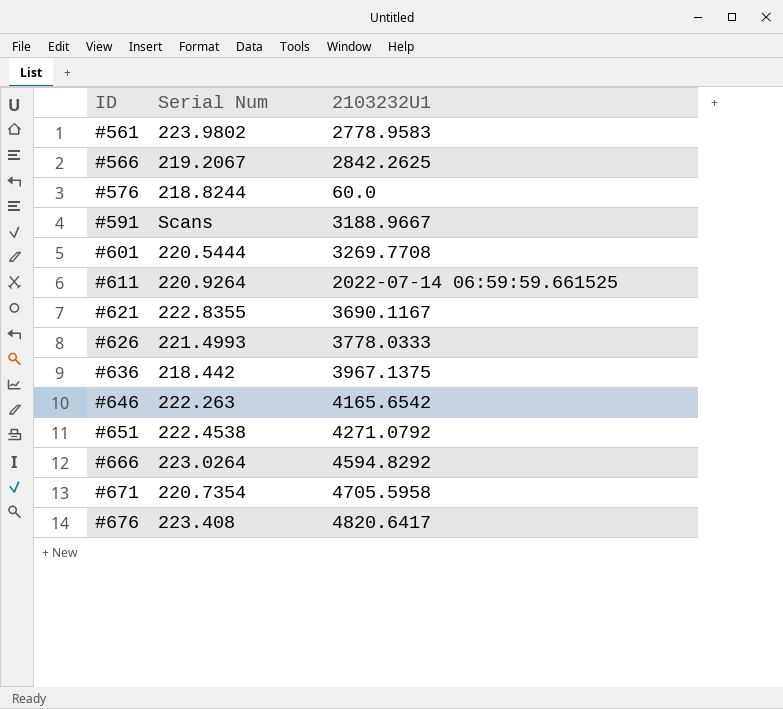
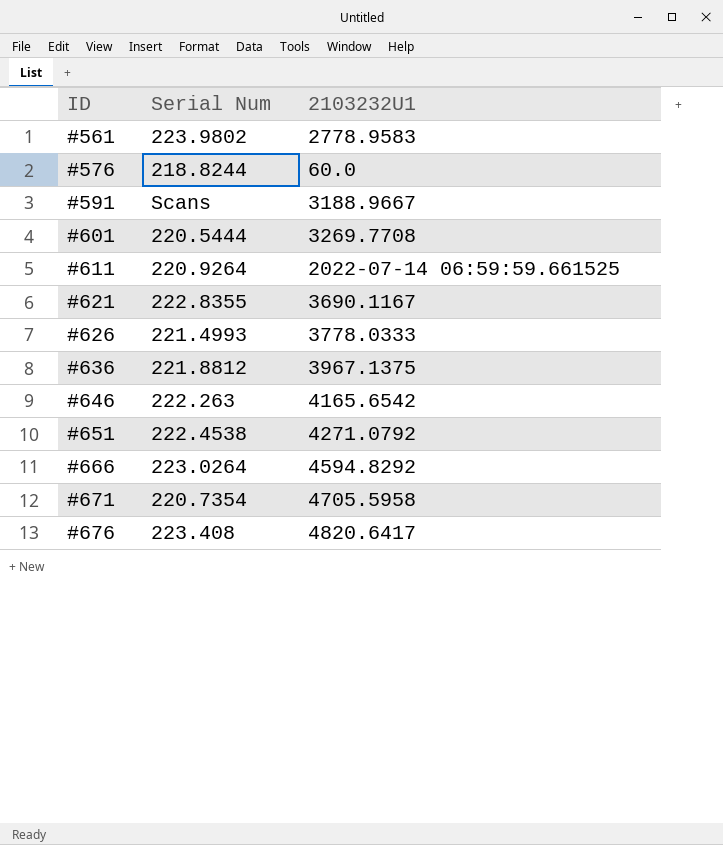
row #566: 219.2067 | 2842.2625 -> none
#636 | Serial Num: 218.442 -> 221.8812

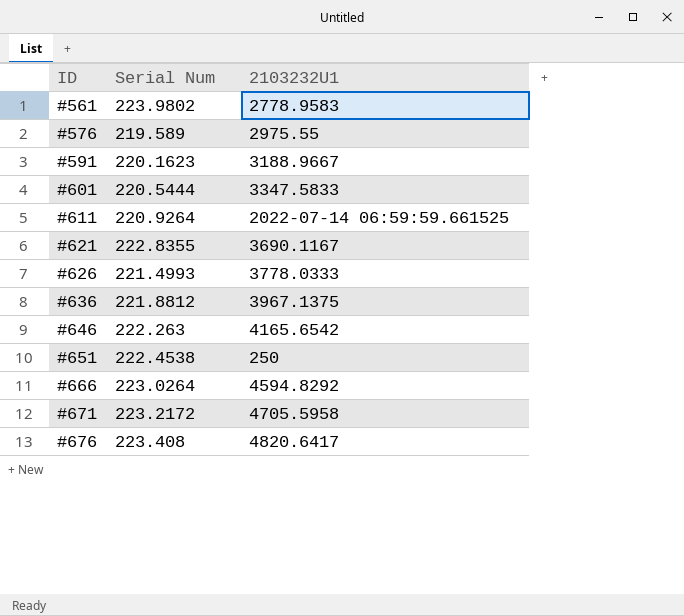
#576 | Serial Num: 218.8244 -> 219.589
#576 | 2103232U1: 60.0 -> 2975.55
#591 | Serial Num: Scans -> 220.1623
#601 | 2103232U1: 3269.7708 -> 3347.5833
#651 | 2103232U1: 4271.0792 -> 250
#671 | Serial Num: 220.7354 -> 223.2172

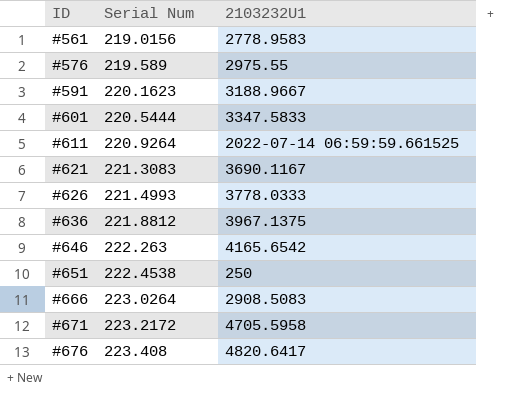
#561 | Serial Num: 223.9802 -> 219.0156
#621 | Serial Num: 222.8355 -> 221.3083
#666 | 2103232U1: 4594.8292 -> 2908.5083

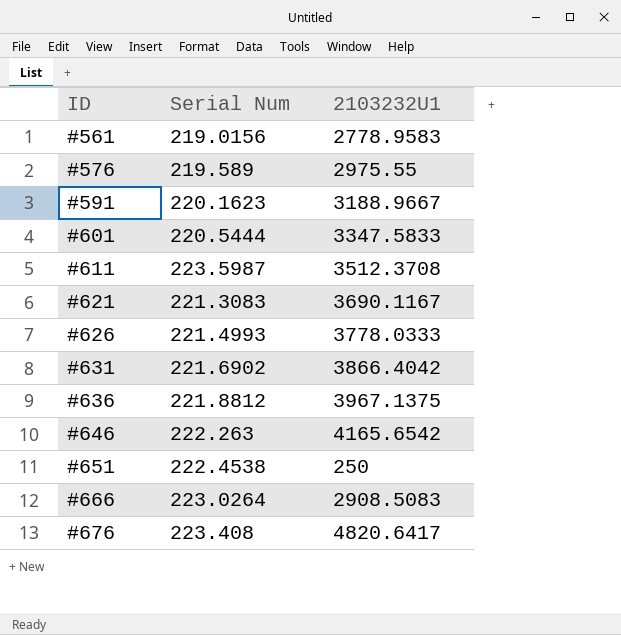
row #671: 223.2172 | 4705.5958 -> none
#611 | Serial Num: 220.9264 -> 223.5987
#611 | 2103232U1: 2022-07-14 06:59:59.661525 -> 3512.3708
row #631: none -> 221.6902 | 3866.4042

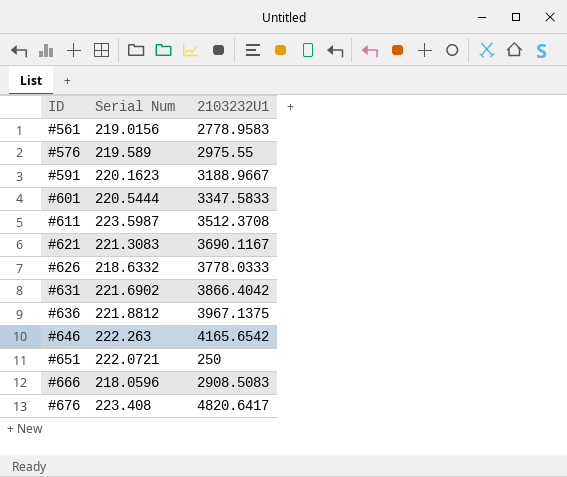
#626 | Serial Num: 221.4993 -> 218.6332
#651 | Serial Num: 222.4538 -> 222.0721
#666 | Serial Num: 223.0264 -> 218.0596

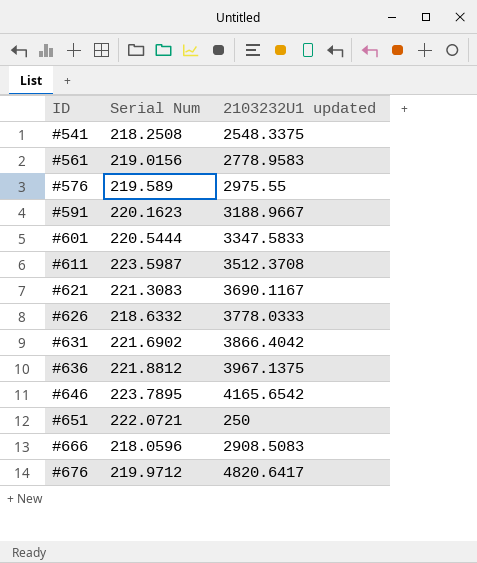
column name: 2103232U1 -> 2103232U1 updated
row #541: none -> 218.2508 | 2548.3375
#646 | Serial Num: 222.263 -> 223.7895
#676 | Serial Num: 223.408 -> 219.9712

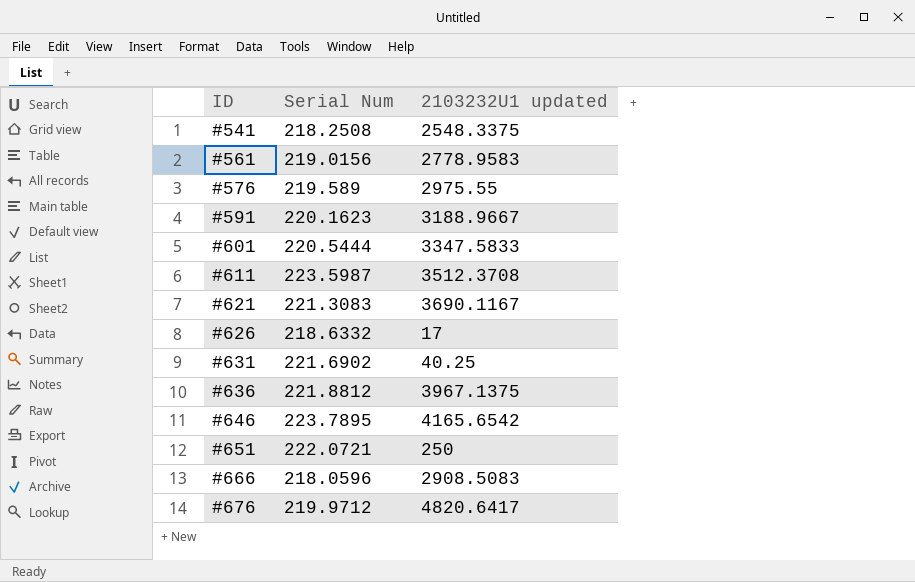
#626 | 2103232U1 updated: 3778.0333 -> 17
#631 | 2103232U1 updated: 3866.4042 -> 40.25

